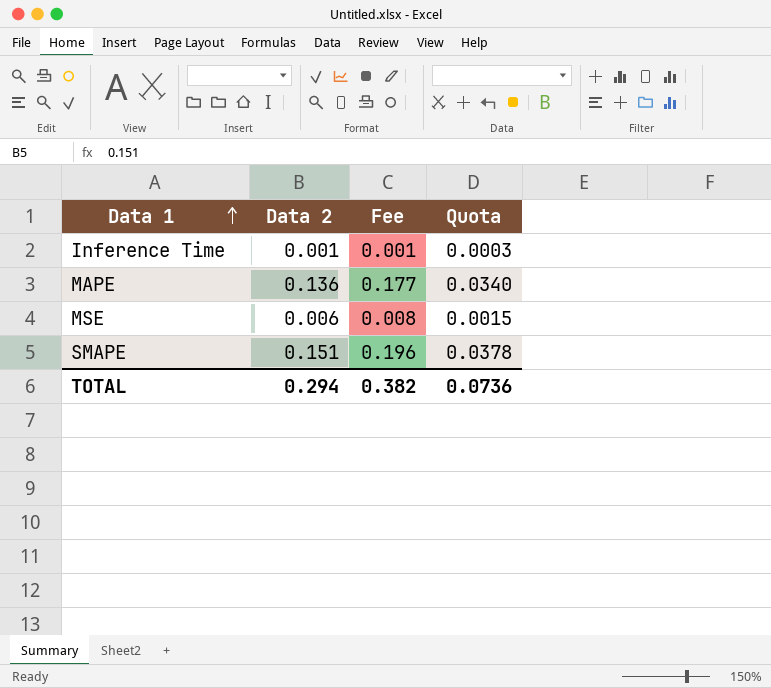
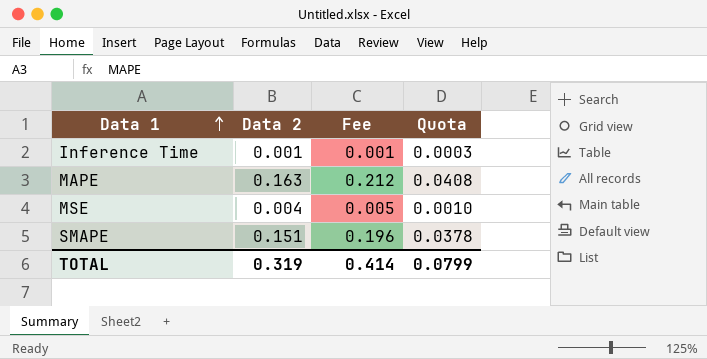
MAPE | Data 2: 0.136 -> 0.163
MAPE | Fee: 0.177 -> 0.212
MAPE | Quota: 0.0340 -> 0.0408
MSE | Data 2: 0.006 -> 0.004
MSE | Fee: 0.008 -> 0.005
MSE | Quota: 0.0015 -> 0.0010
TOTAL | Data 2: 0.294 -> 0.319
TOTAL | Fee: 0.382 -> 0.414
TOTAL | Quota: 0.0736 -> 0.0799

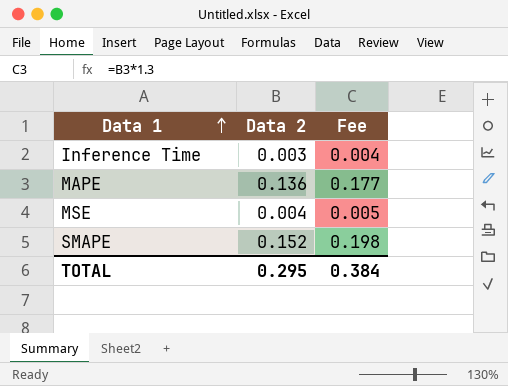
column Quota | formula: [Data 2] * 0.25 -> none
Inference Time | Data 2: 0.001 -> 0.003
Inference Time | Fee: 0.001 -> 0.004
MAPE | Data 2: 0.163 -> 0.136
MAPE | Fee: 0.212 -> 0.177
SMAPE | Data 2: 0.151 -> 0.152
SMAPE | Fee: 0.196 -> 0.198
TOTAL | Data 2: 0.319 -> 0.295
TOTAL | Fee: 0.414 -> 0.384

